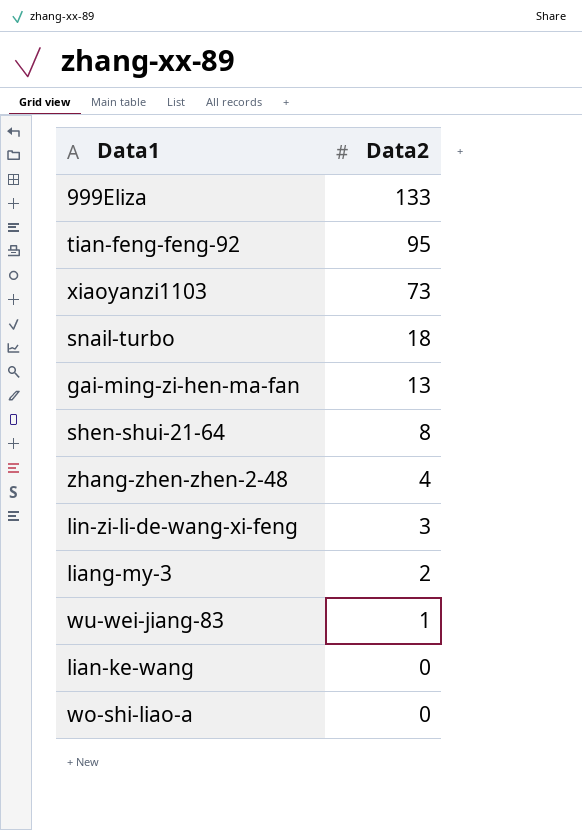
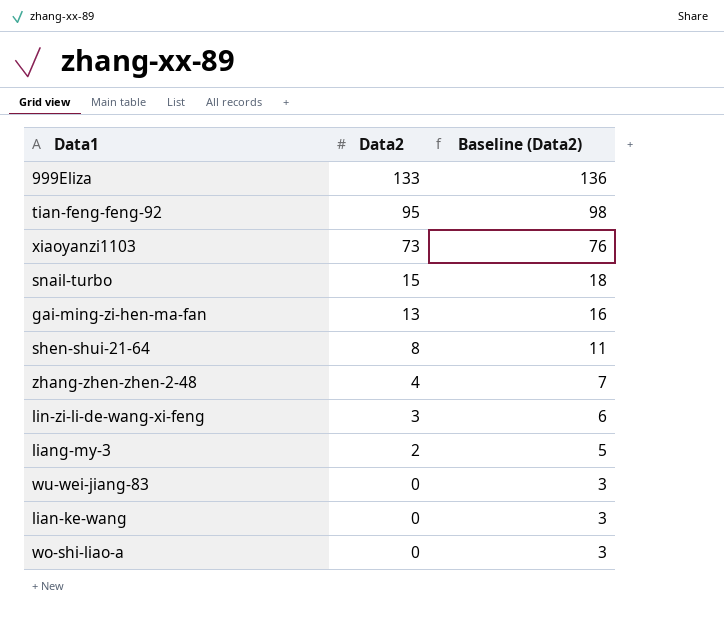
column Baseline (Data2) | formula: none -> [Data2] + 3
snail-turbo | Data2: 18 -> 15
wu-wei-jiang-83 | Data2: 1 -> 0

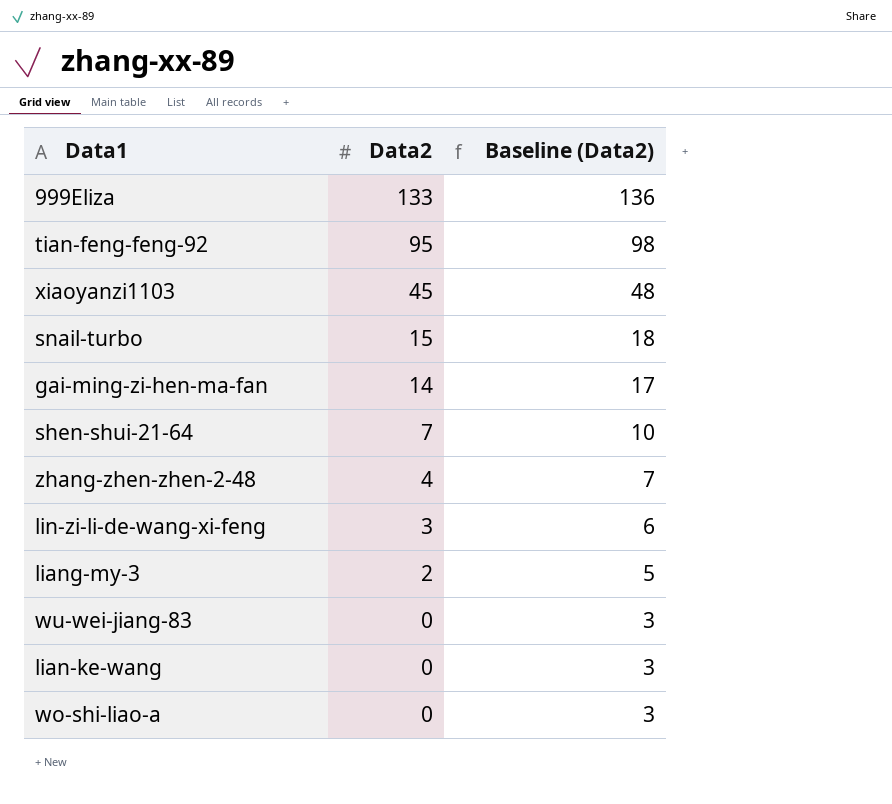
xiaoyanzi1103 | Data2: 73 -> 45
xiaoyanzi1103 | Baseline (Data2): 76 -> 48
gai-ming-zi-hen-ma-fan | Data2: 13 -> 14
gai-ming-zi-hen-ma-fan | Baseline (Data2): 16 -> 17
shen-shui-21-64 | Data2: 8 -> 7
shen-shui-21-64 | Baseline (Data2): 11 -> 10

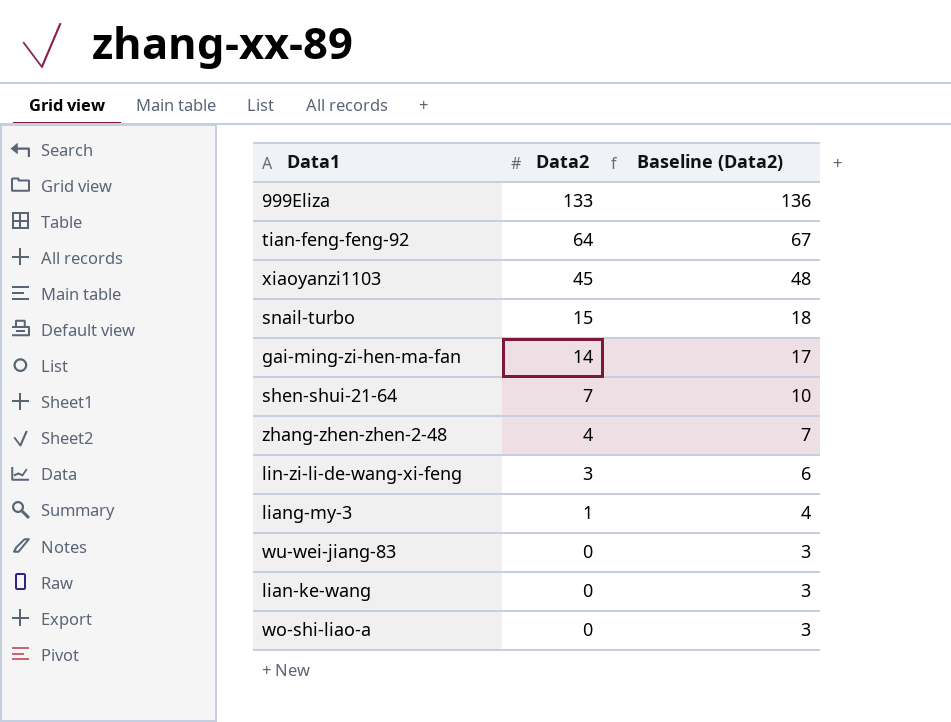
tian-feng-feng-92 | Data2: 95 -> 64
tian-feng-feng-92 | Baseline (Data2): 98 -> 67
liang-my-3 | Data2: 2 -> 1
liang-my-3 | Baseline (Data2): 5 -> 4

